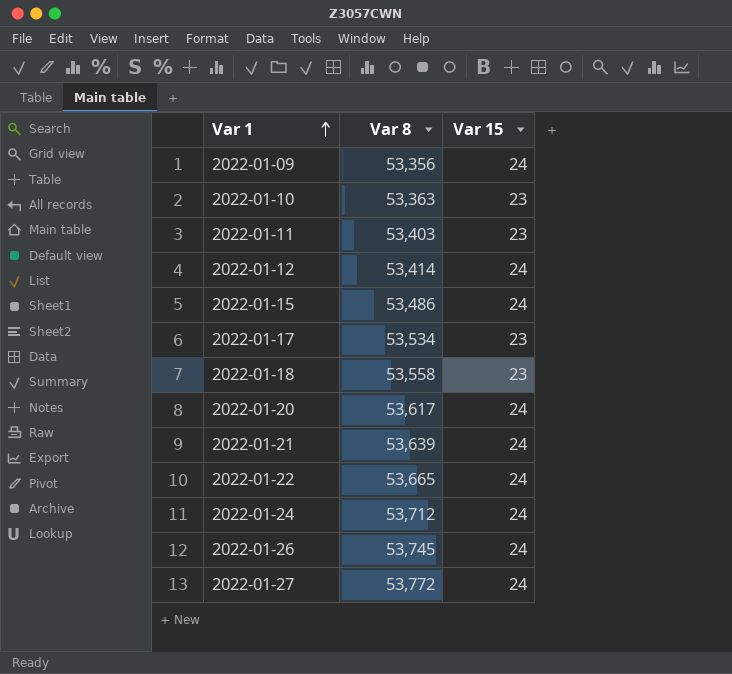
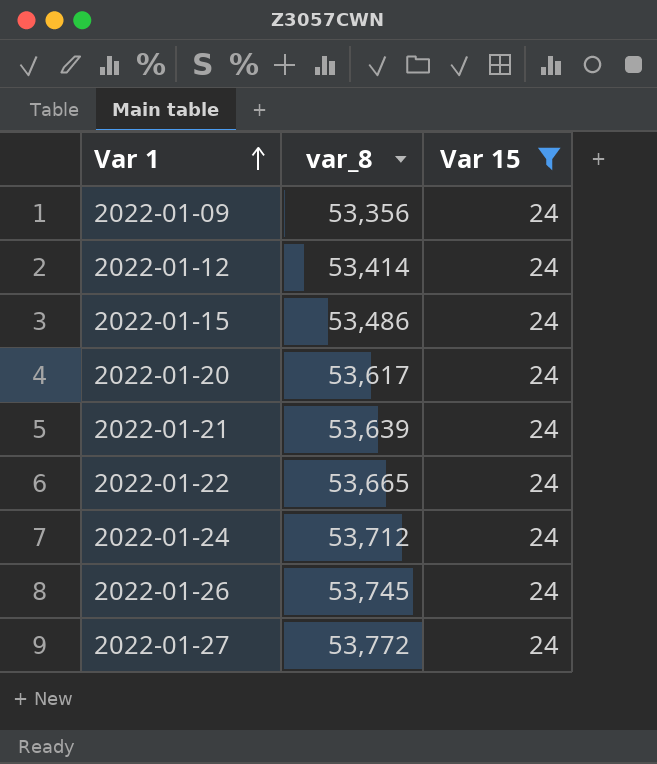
filter: none -> Var 15 = 24
column name: Var 8 -> var_8

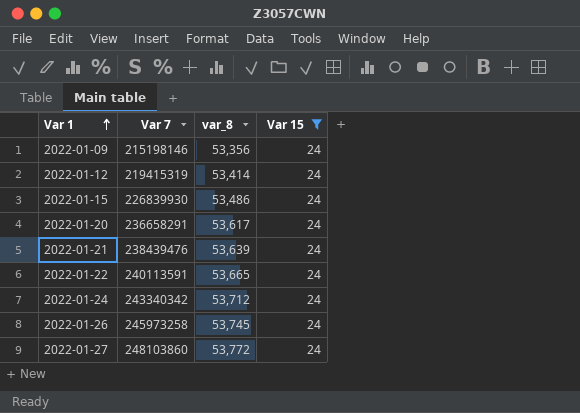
column Var 7 | position: none -> 2

